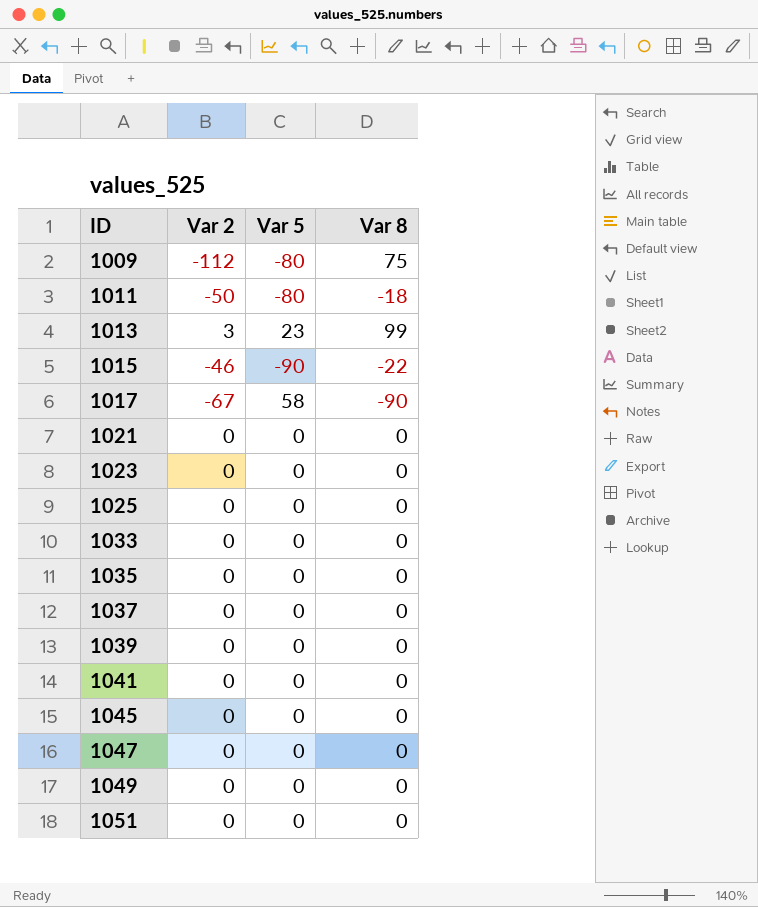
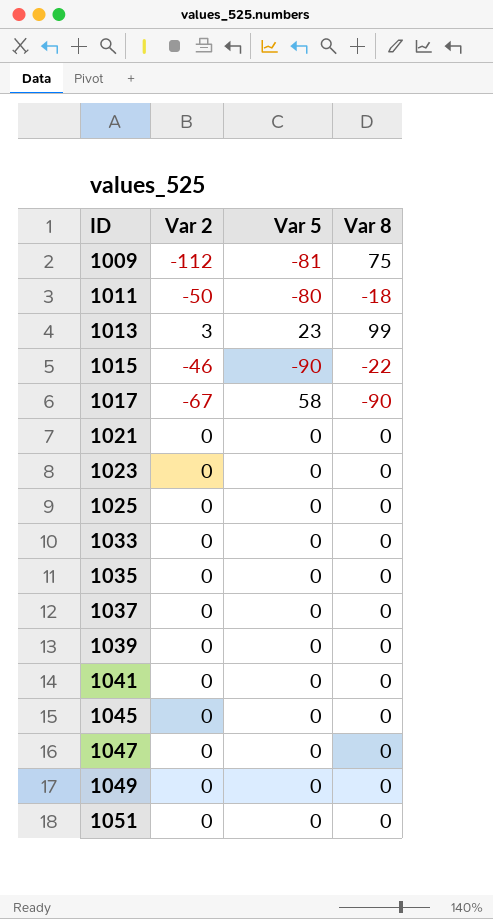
1009 | Var 5: -80 -> -81

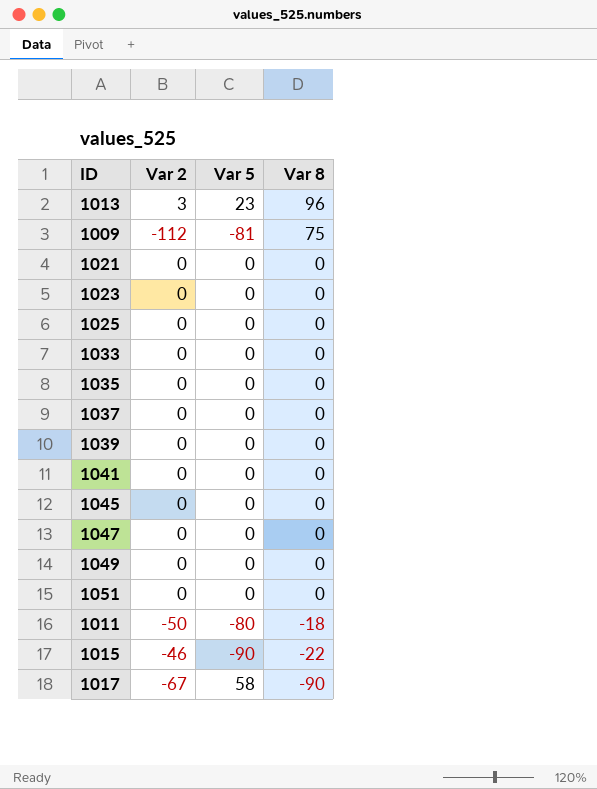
row order: ID ascending -> Var 8 descending
1013 | Var 8: 99 -> 96

